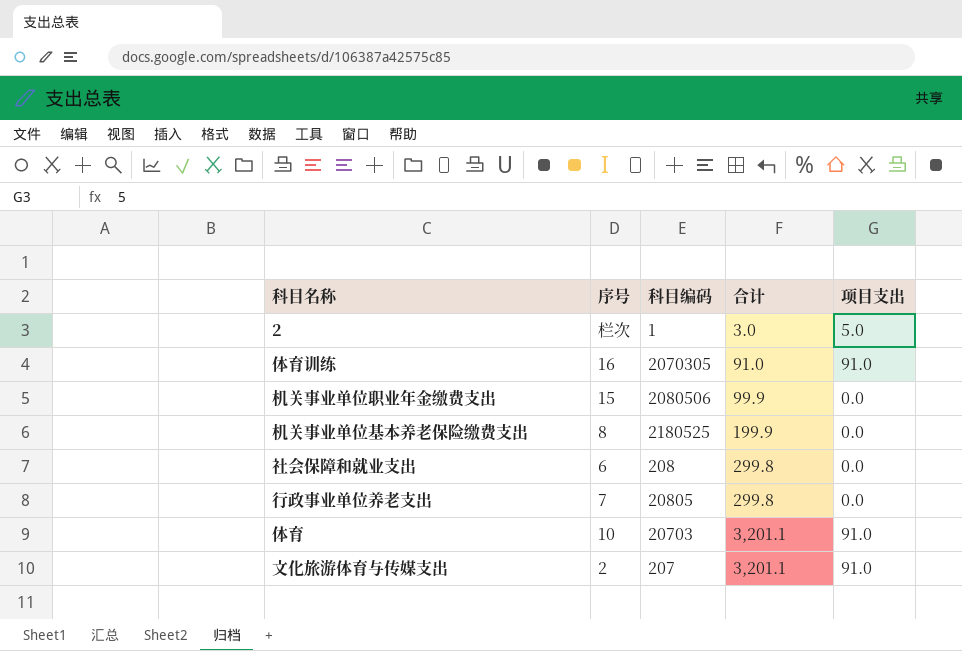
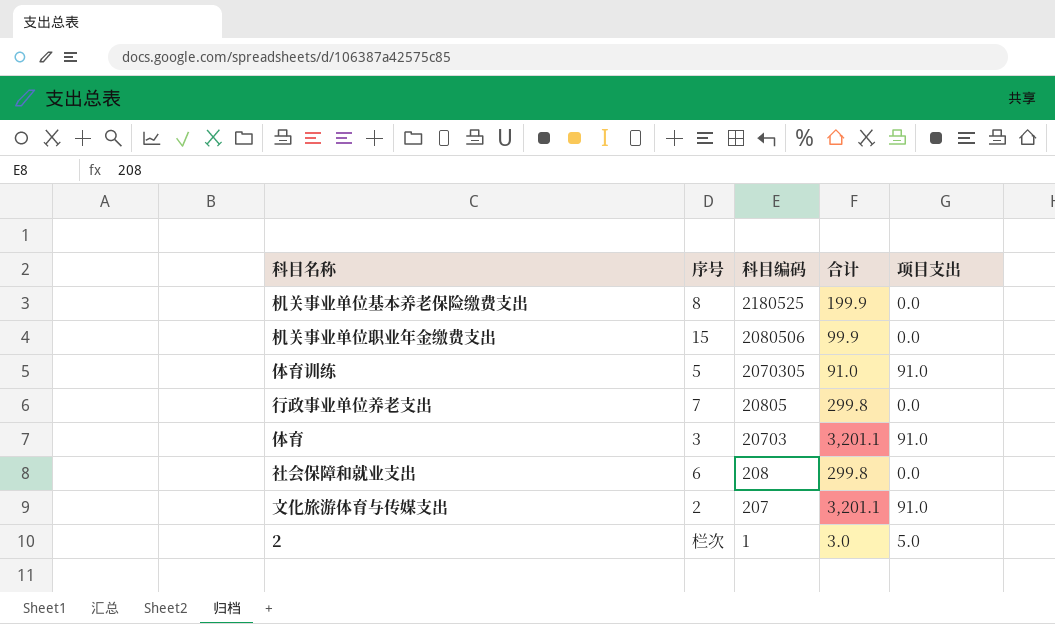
row order: 合计 ascending -> 科目编码 descending
体育训练 | 序号: 16 -> 5
体育 | 序号: 10 -> 3

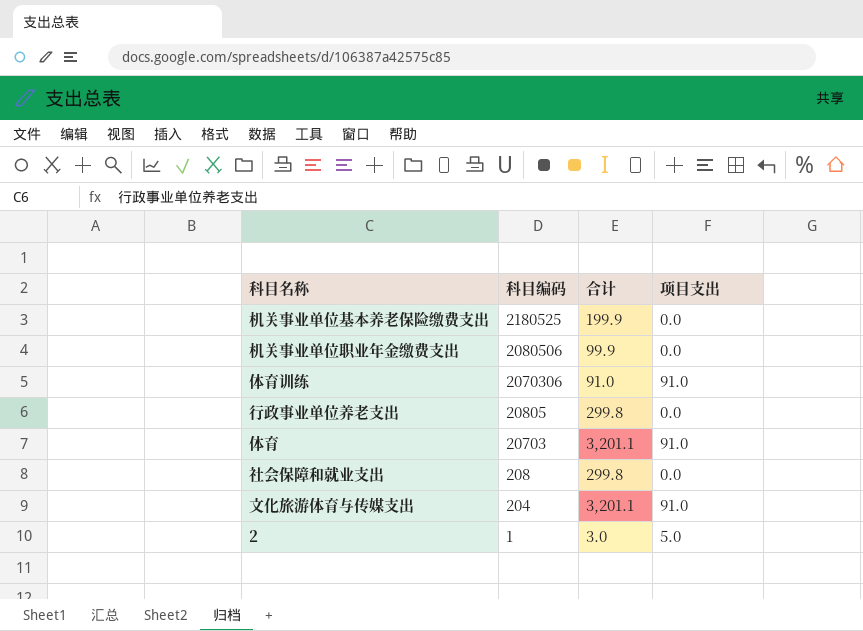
column 序号 | position: 2 -> none
体育训练 | 科目编码: 2070305 -> 2070306
文化旅游体育与传媒支出 | 科目编码: 207 -> 204

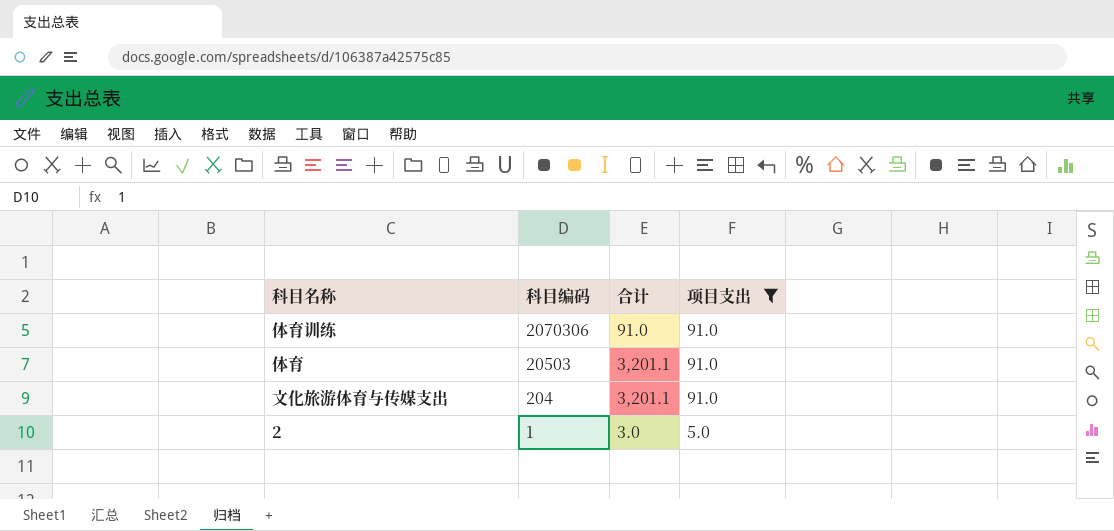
filter: none -> 项目支出 != 0.0
体育 | 科目编码: 20703 -> 20503

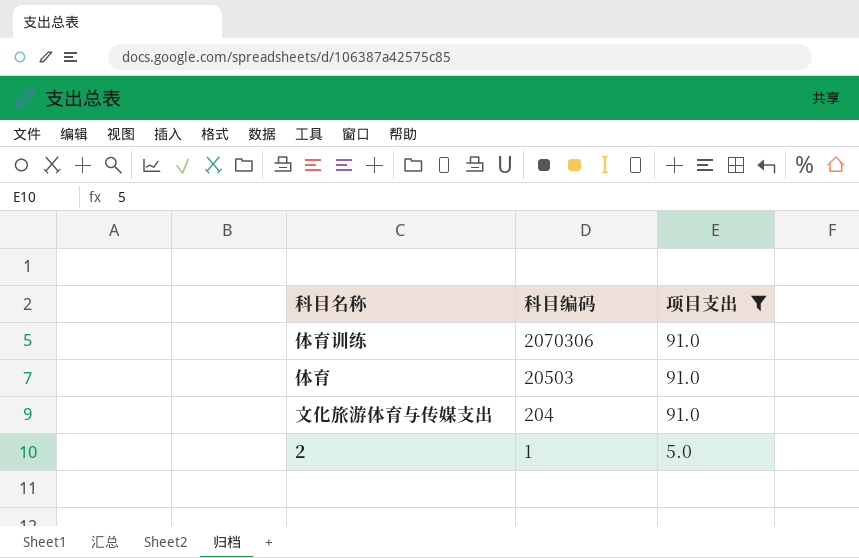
column 合计 | position: 3 -> none

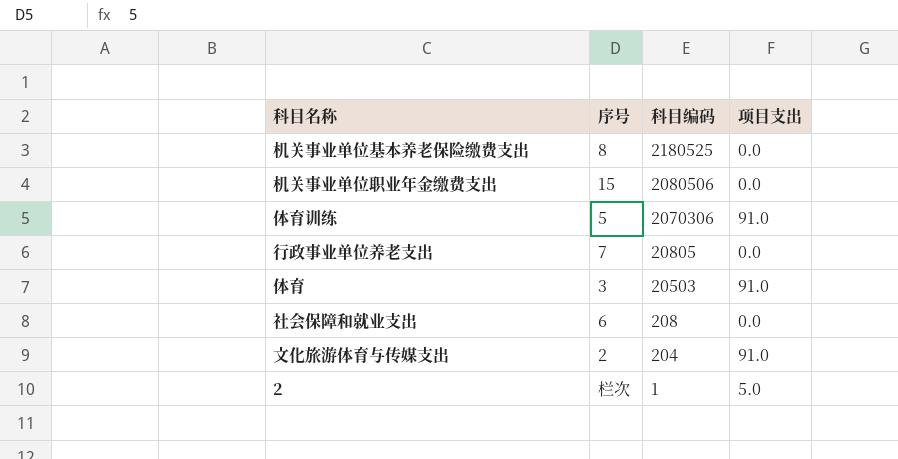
filter: 项目支出 != 0.0 -> none
column 序号 | position: none -> 2

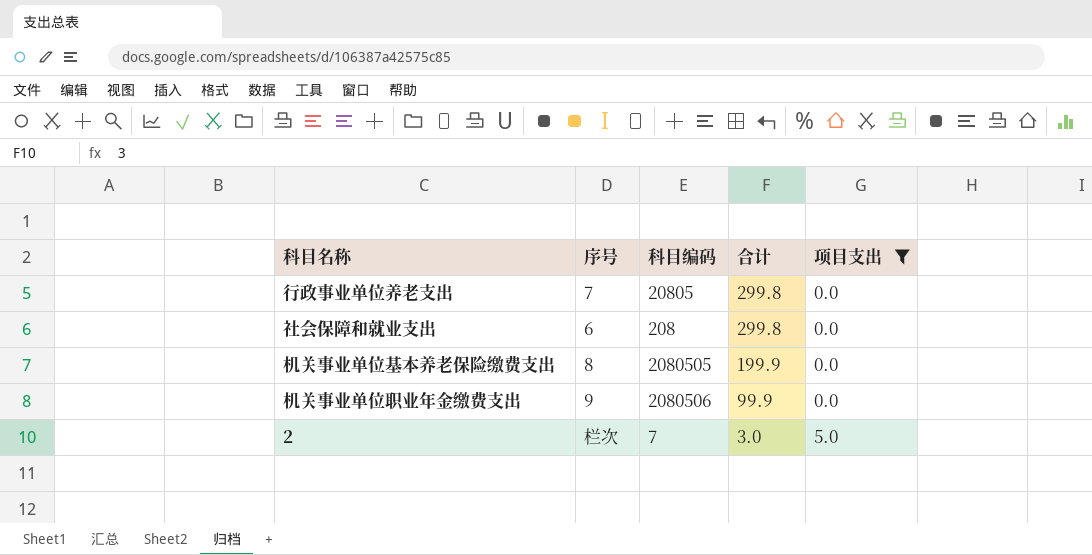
filter: none -> 项目支出 != 91.0
row order: 科目编码 descending -> 合计 descending
column 合计 | position: none -> 4
机关事业单位基本养老保险缴费支出 | 科目编码: 2180525 -> 2080505
机关事业单位职业年金缴费支出 | 序号: 15 -> 9
2 | 科目编码: 1 -> 7

